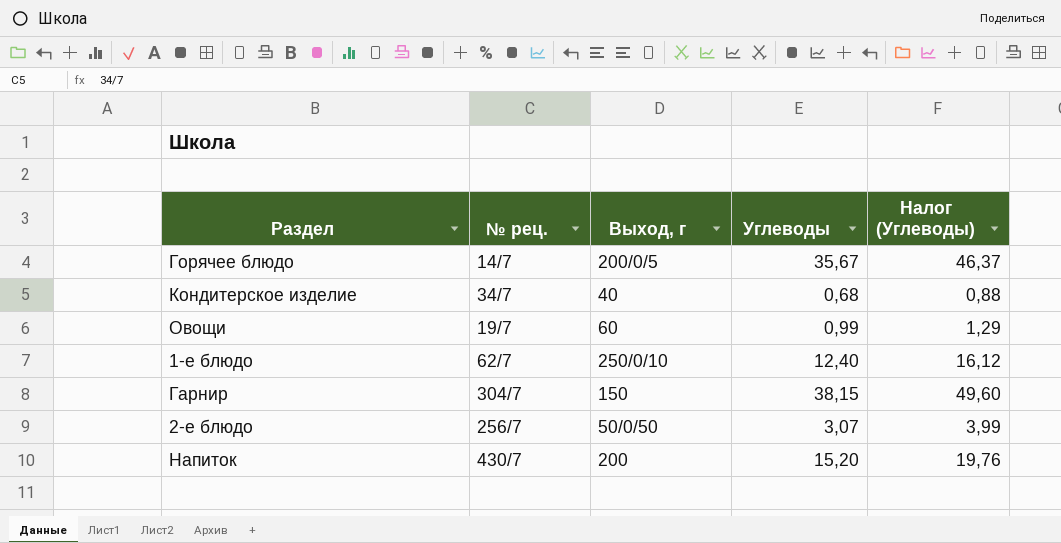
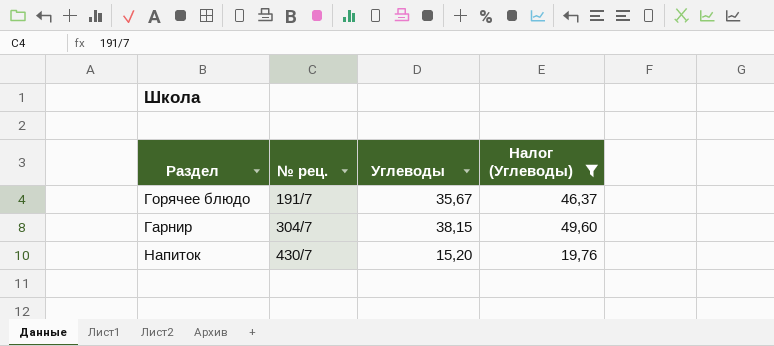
filter: none -> Налог (Углеводы) >= 19,76
column Выход, г | position: 3 -> none
Горячее блюдо | № рец.: 14/7 -> 191/7

